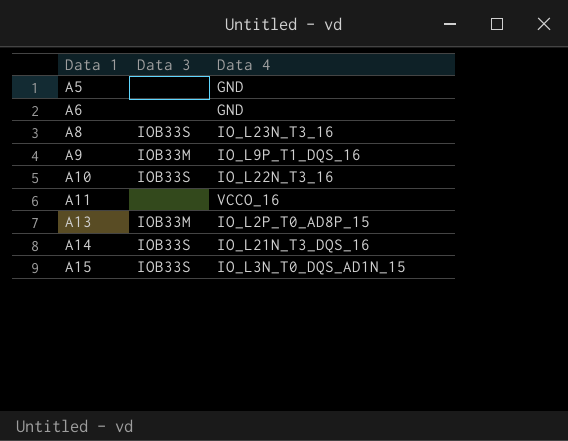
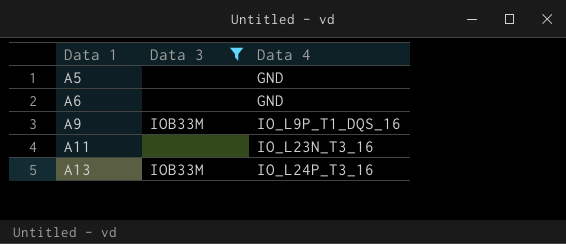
filter: none -> Data 3 != IOB33S
A11 | Data 4: VCCO_16 -> IO_L23N_T3_16
A13 | Data 4: IO_L2P_T0_AD8P_15 -> IO_L24P_T3_16

